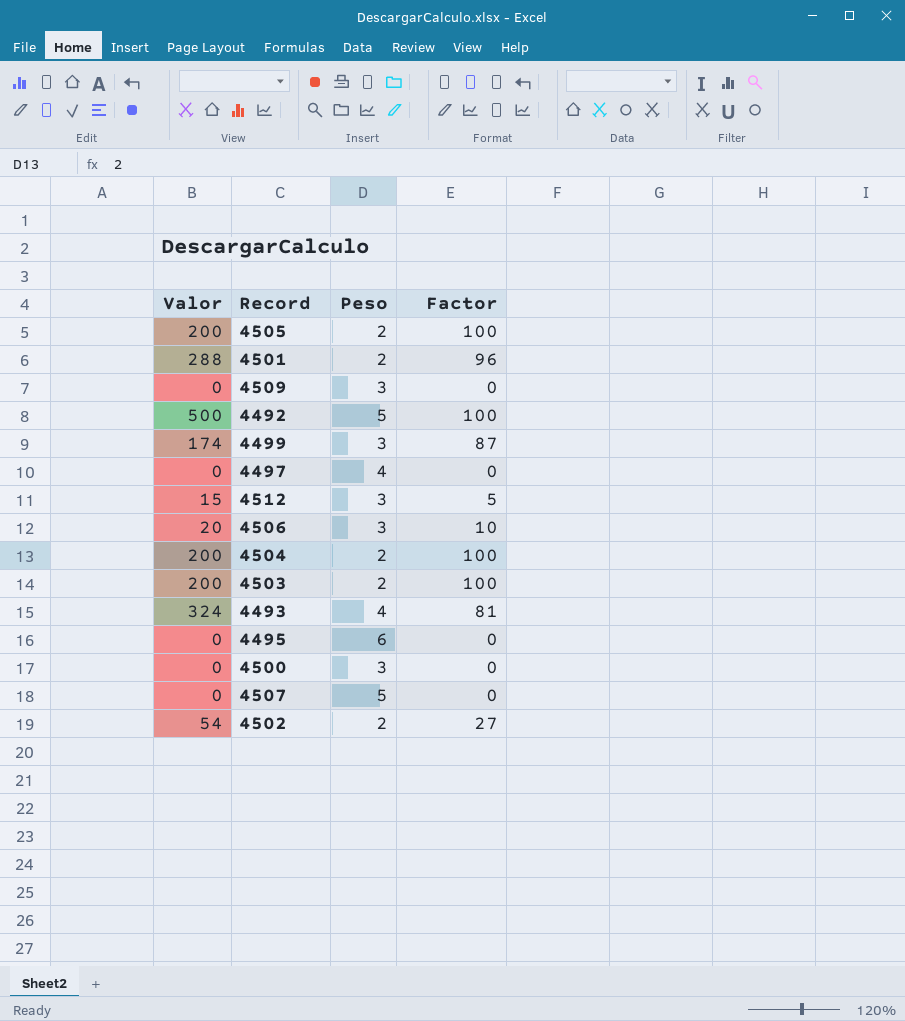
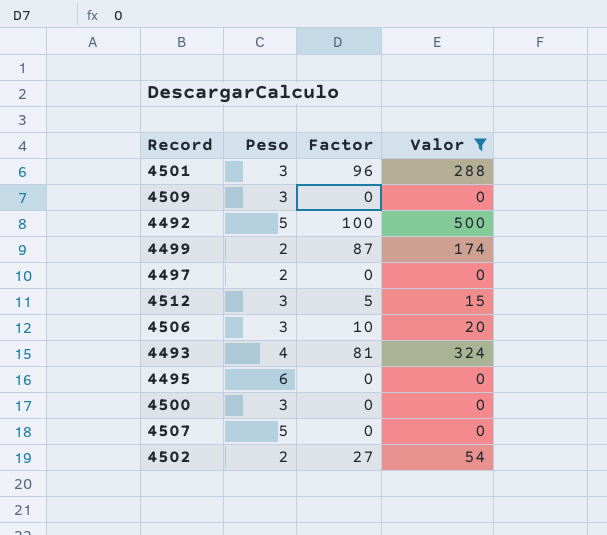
filter: none -> Valor != 200
column Valor | position: 1 -> 4
4501 | Peso: 2 -> 3
4499 | Peso: 3 -> 2
4497 | Peso: 4 -> 2

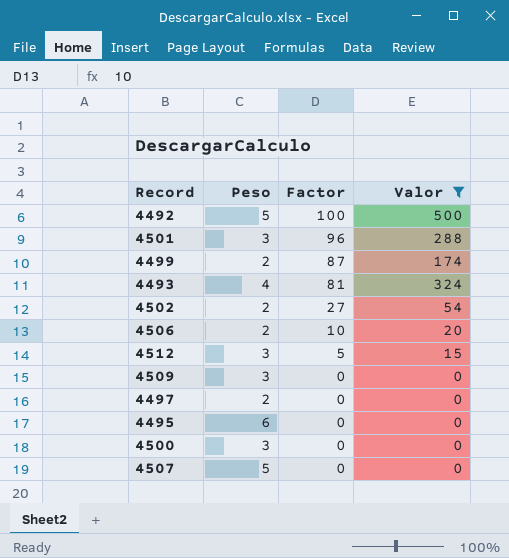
row order: none -> Factor descending
4506 | Peso: 3 -> 2

